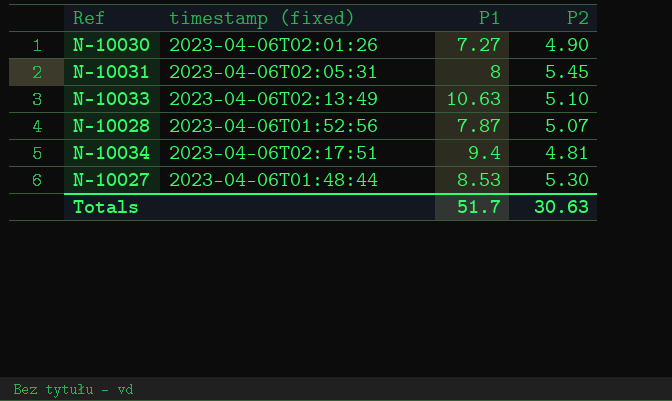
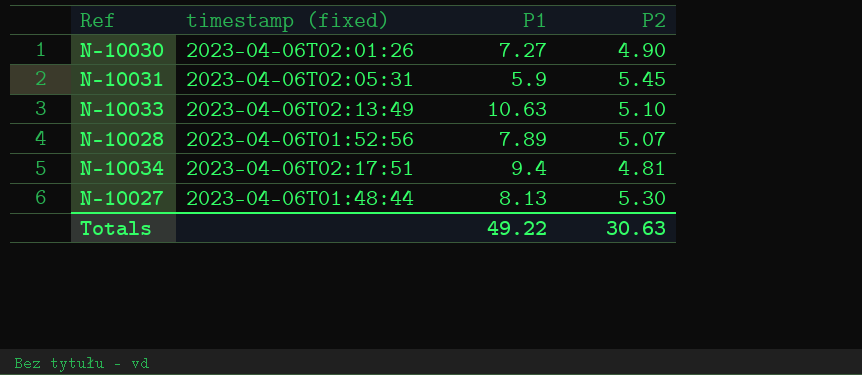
N-10031 | P1: 8 -> 5.9
N-10028 | P1: 7.87 -> 7.89
N-10027 | P1: 8.53 -> 8.13
Totals | P1: 51.7 -> 49.22

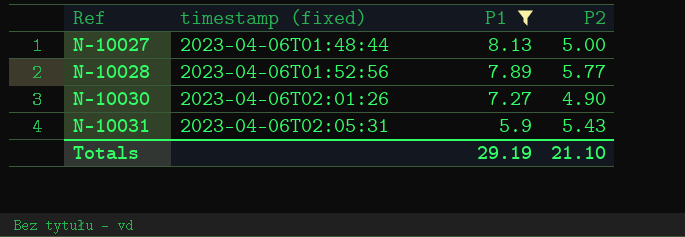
filter: none -> P1 <= 8.13
row order: none -> Ref ascending
N-10027 | P2: 5.30 -> 5.00
N-10028 | P2: 5.07 -> 5.77
N-10031 | P2: 5.45 -> 5.43
Totals | P1: 49.22 -> 29.19
Totals | P2: 30.63 -> 21.10

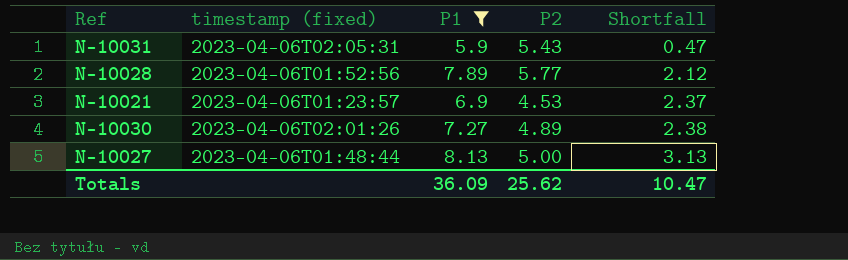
row order: Ref ascending -> Shortfall ascending
column Shortfall | formula: none -> [P1] - [P2]
row N-10021: none -> 2023-04-06T01:23:57 | 6.9 | 4.53 | 2.37
N-10030 | P2: 4.90 -> 4.89
Totals | P1: 29.19 -> 36.09
Totals | P2: 21.10 -> 25.62

